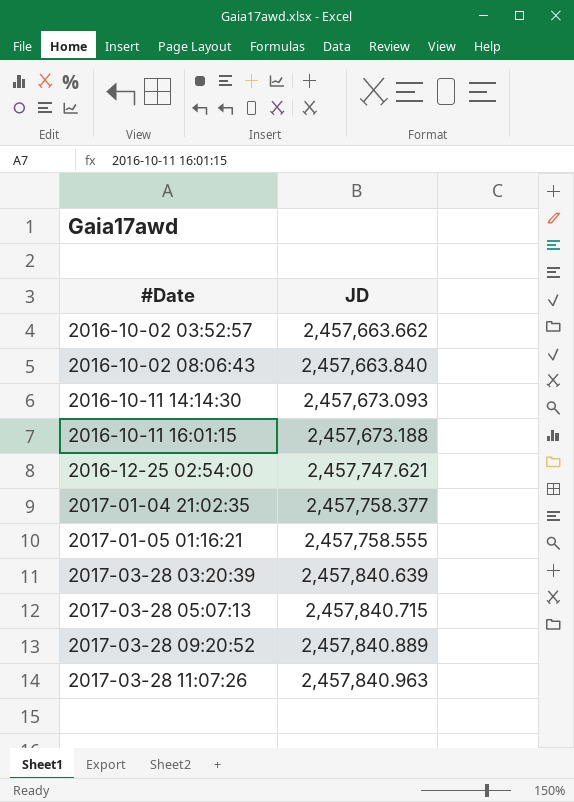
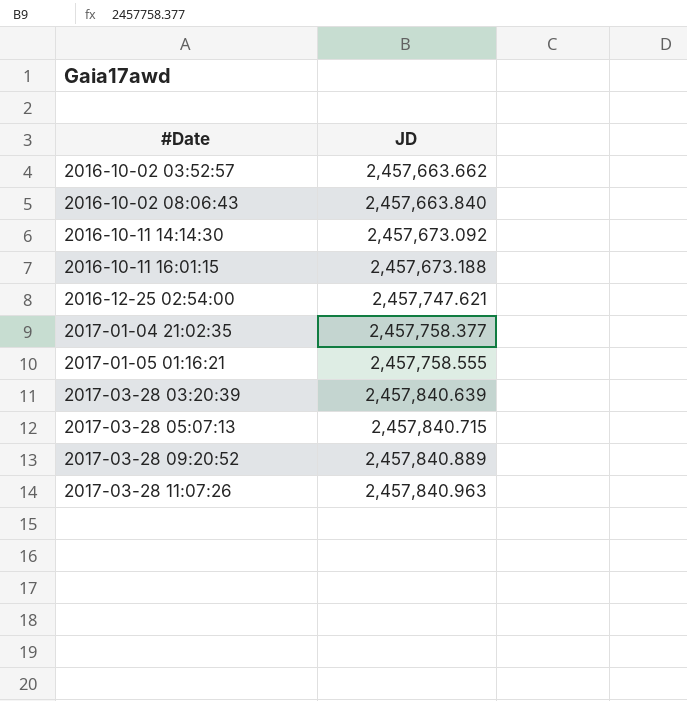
2016-10-11 14:14:30 | JD: 2,457,673.093 -> 2,457,673.092

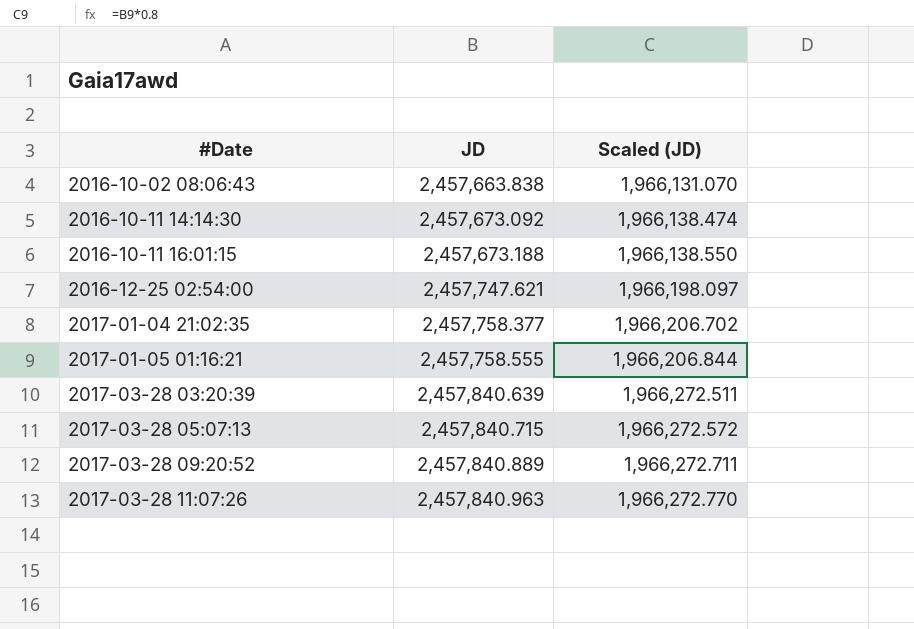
column Scaled (JD) | formula: none -> [JD] * 0.8
row 2016-10-02 03:52:57: 2,457,663.662 -> none
2016-10-02 08:06:43 | JD: 2,457,663.840 -> 2,457,663.838

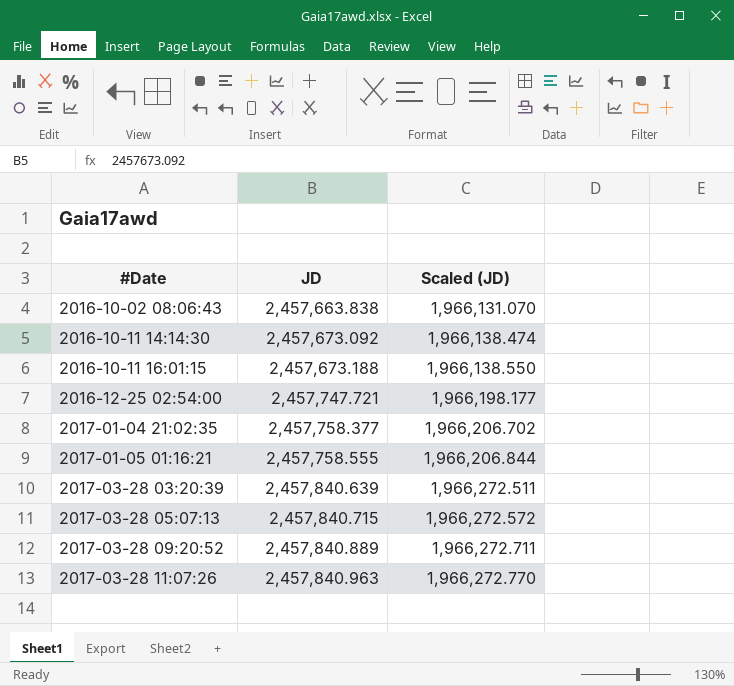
2016-12-25 02:54:00 | JD: 2,457,747.621 -> 2,457,747.721
2016-12-25 02:54:00 | Scaled (JD): 1,966,198.097 -> 1,966,198.177

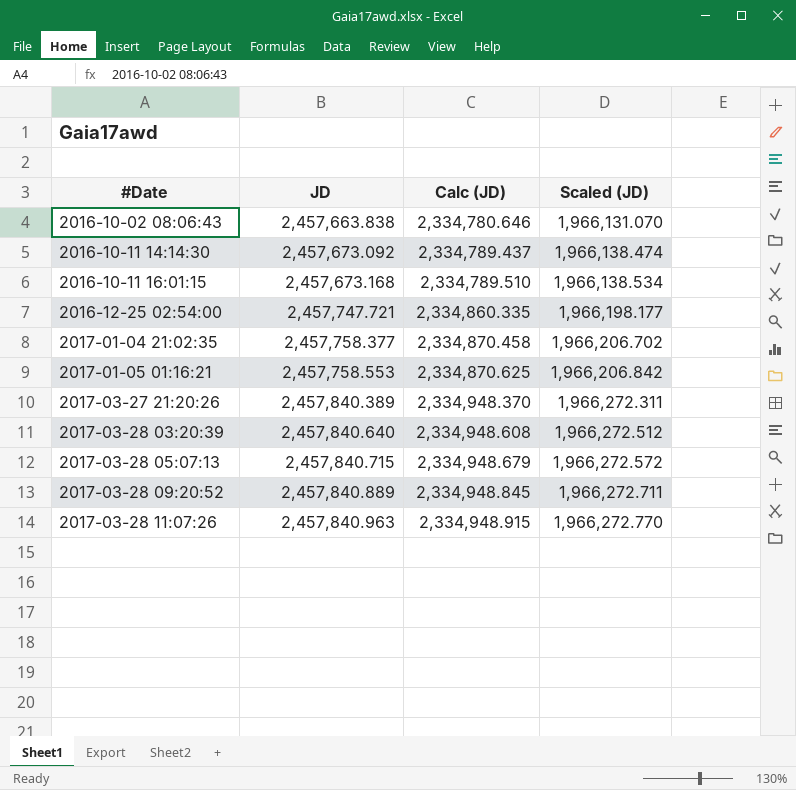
column Calc (JD) | formula: none -> [JD] * 0.95
2016-10-11 16:01:15 | JD: 2,457,673.188 -> 2,457,673.168
2016-10-11 16:01:15 | Scaled (JD): 1,966,138.550 -> 1,966,138.534
2017-01-05 01:16:21 | JD: 2,457,758.555 -> 2,457,758.553
2017-01-05 01:16:21 | Scaled (JD): 1,966,206.844 -> 1,966,206.842
row 2017-03-27 21:20:26: none -> 2,457,840.389 | 2,334,948.370 | 1,966,272.311
2017-03-28 03:20:39 | JD: 2,457,840.639 -> 2,457,840.640
2017-03-28 03:20:39 | Scaled (JD): 1,966,272.511 -> 1,966,272.512

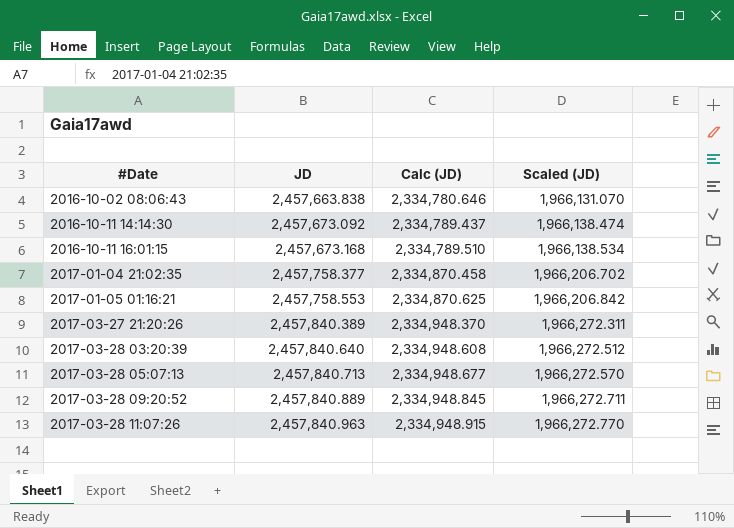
row 2016-12-25 02:54:00: 2,457,747.721 | 2,334,860.335 | 1,966,198.177 -> none
2017-03-28 05:07:13 | JD: 2,457,840.715 -> 2,457,840.713
2017-03-28 05:07:13 | Calc (JD): 2,334,948.679 -> 2,334,948.677
2017-03-28 05:07:13 | Scaled (JD): 1,966,272.572 -> 1,966,272.570

